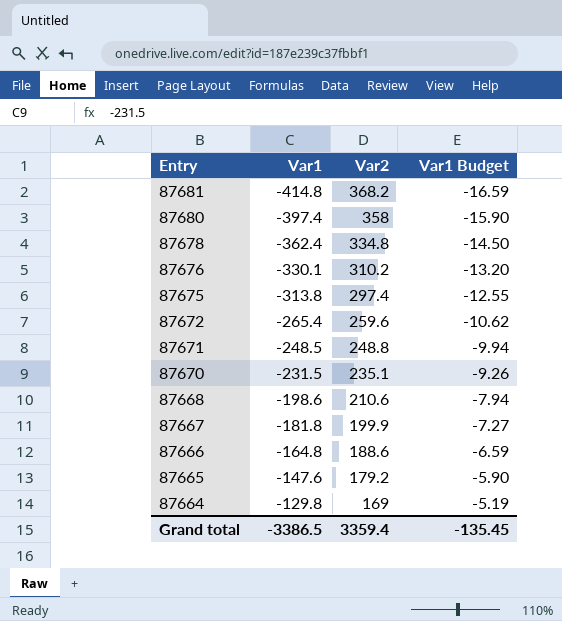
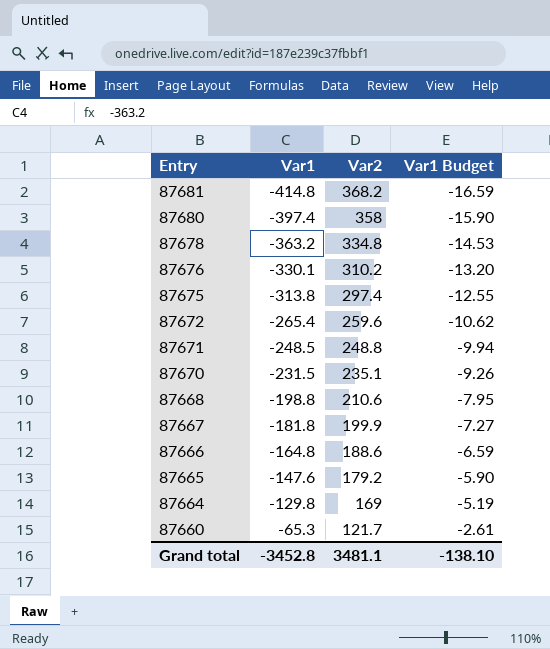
87678 | Var1: -362.4 -> -363.2
87678 | Var1 Budget: -14.50 -> -14.53
87668 | Var1: -198.6 -> -198.8
87668 | Var1 Budget: -7.94 -> -7.95
row 87660: none -> -65.3 | 121.7 | -2.61
Grand total | Var1: -3386.5 -> -3452.8
Grand total | Var2: 3359.4 -> 3481.1
Grand total | Var1 Budget: -135.45 -> -138.10

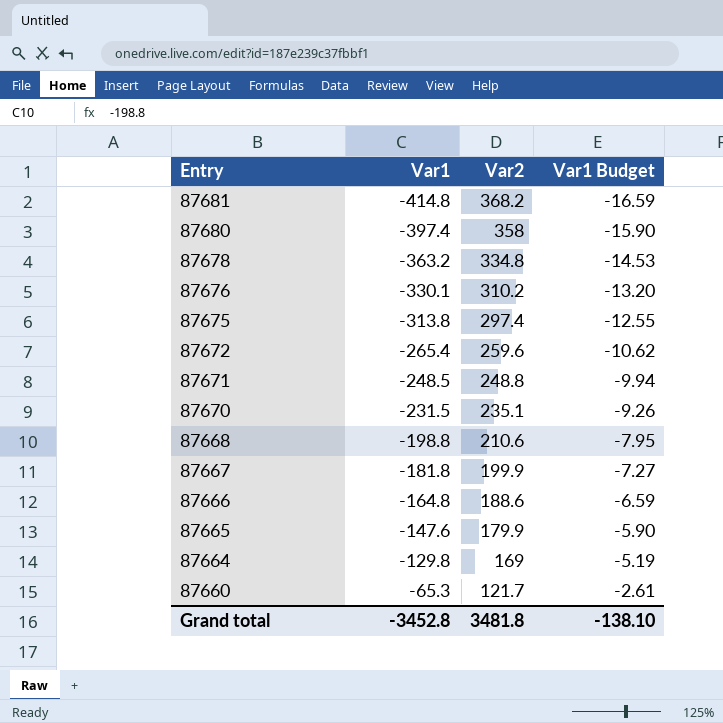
87665 | Var2: 179.2 -> 179.9
Grand total | Var2: 3481.1 -> 3481.8

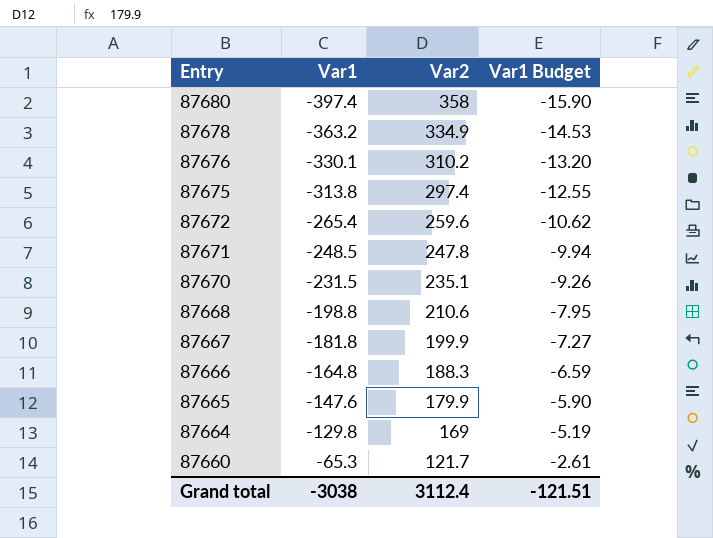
row 87681: -414.8 | 368.2 | -16.59 -> none
87678 | Var2: 334.8 -> 334.9
87671 | Var2: 248.8 -> 247.8
87666 | Var2: 188.6 -> 188.3
Grand total | Var1: -3452.8 -> -3038
Grand total | Var2: 3481.8 -> 3112.4
Grand total | Var1 Budget: -138.10 -> -121.51

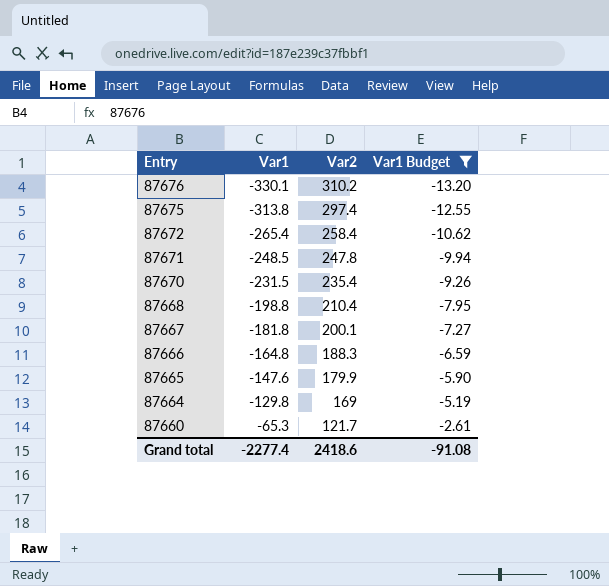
filter: none -> Var1 Budget >= -13.20
87672 | Var2: 259.6 -> 258.4
87670 | Var2: 235.1 -> 235.4
87668 | Var2: 210.6 -> 210.4
87667 | Var2: 199.9 -> 200.1
Grand total | Var1: -3038 -> -2277.4
Grand total | Var2: 3112.4 -> 2418.6
Grand total | Var1 Budget: -121.51 -> -91.08

